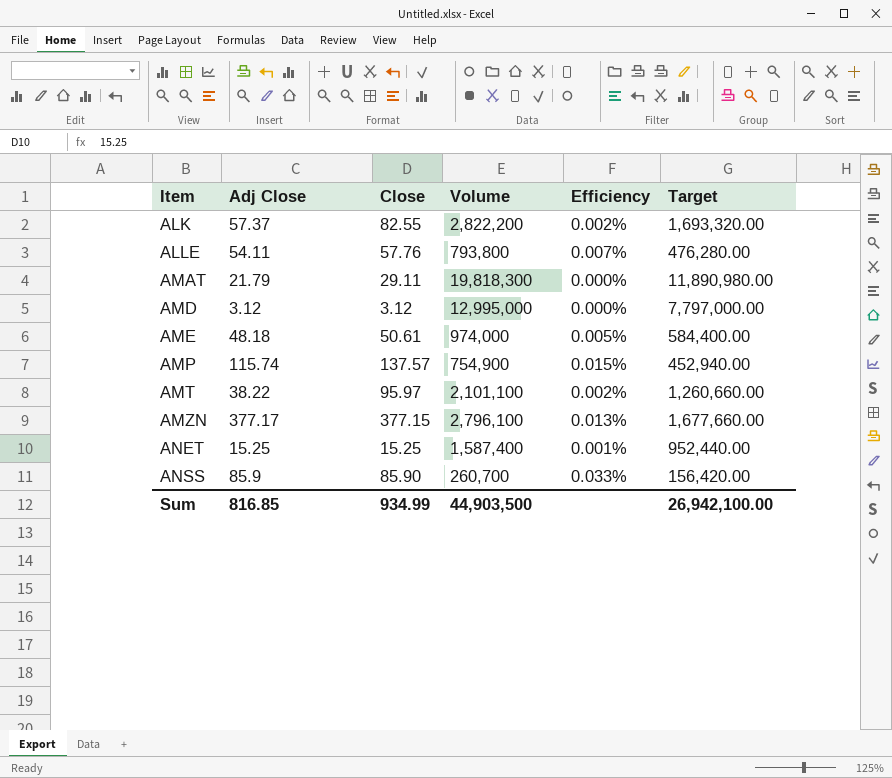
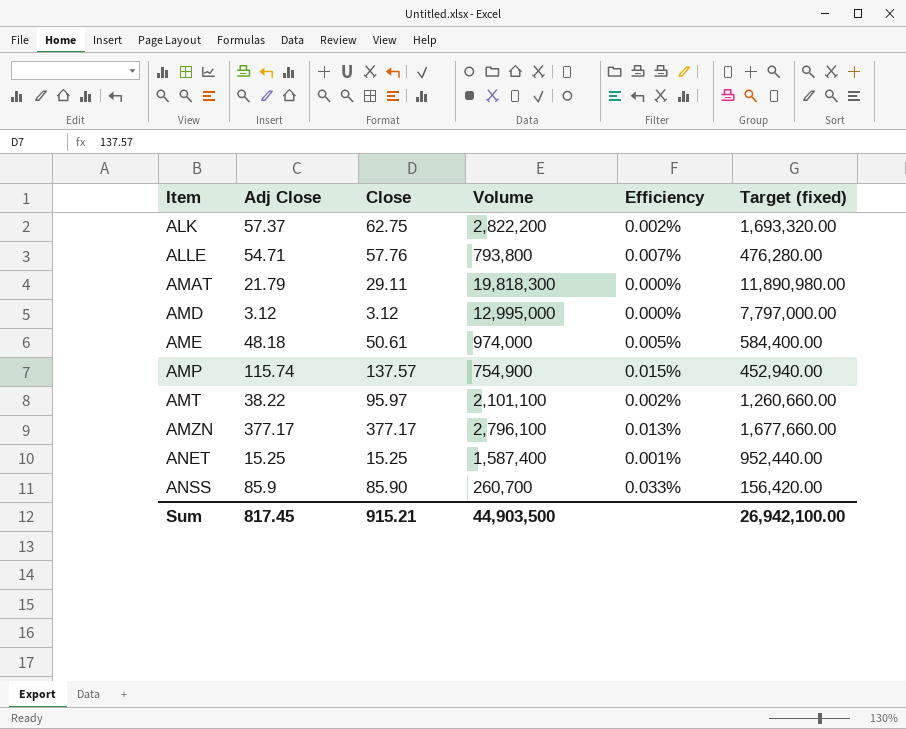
column name: Target -> Target (fixed)
ALK | Close: 82.55 -> 62.75
ALLE | Adj Close: 54.11 -> 54.71
AMZN | Close: 377.15 -> 377.17
Sum | Adj Close: 816.85 -> 817.45
Sum | Close: 934.99 -> 915.21

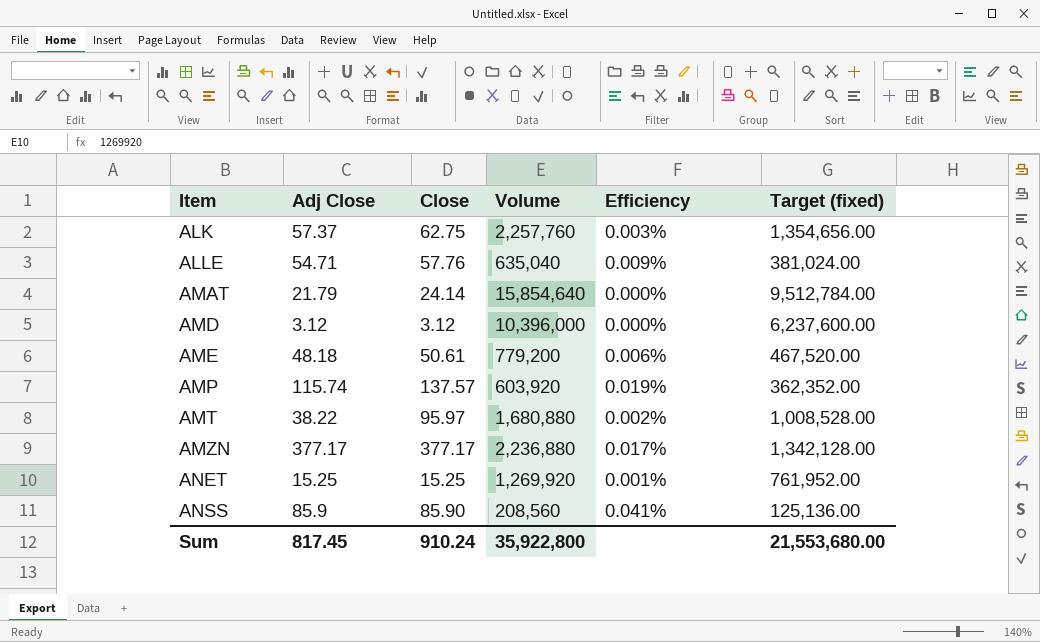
ALK | Volume: 2,822,200 -> 2,257,760
ALK | Efficiency: 0.002% -> 0.003%
ALK | Target (fixed): 1,693,320.00 -> 1,354,656.00
ALLE | Volume: 793,800 -> 635,040
ALLE | Efficiency: 0.007% -> 0.009%
ALLE | Target (fixed): 476,280.00 -> 381,024.00
AMAT | Close: 29.11 -> 24.14
AMAT | Volume: 19,818,300 -> 15,854,640
AMAT | Target (fixed): 11,890,980.00 -> 9,512,784.00
AMD | Volume: 12,995,000 -> 10,396,000
AMD | Target (fixed): 7,797,000.00 -> 6,237,600.00
AME | Volume: 974,000 -> 779,200
AME | Efficiency: 0.005% -> 0.006%
AME | Target (fixed): 584,400.00 -> 467,520.00
AMP | Volume: 754,900 -> 603,920
AMP | Efficiency: 0.015% -> 0.019%
AMP | Target (fixed): 452,940.00 -> 362,352.00
AMT | Volume: 2,101,100 -> 1,680,880
AMT | Target (fixed): 1,260,660.00 -> 1,008,528.00
AMZN | Volume: 2,796,100 -> 2,236,880
AMZN | Efficiency: 0.013% -> 0.017%
AMZN | Target (fixed): 1,677,660.00 -> 1,342,128.00
ANET | Volume: 1,587,400 -> 1,269,920
ANET | Target (fixed): 952,440.00 -> 761,952.00
ANSS | Volume: 260,700 -> 208,560
ANSS | Efficiency: 0.033% -> 0.041%
ANSS | Target (fixed): 156,420.00 -> 125,136.00
Sum | Close: 915.21 -> 910.24
Sum | Volume: 44,903,500 -> 35,922,800
Sum | Target (fixed): 26,942,100.00 -> 21,553,680.00

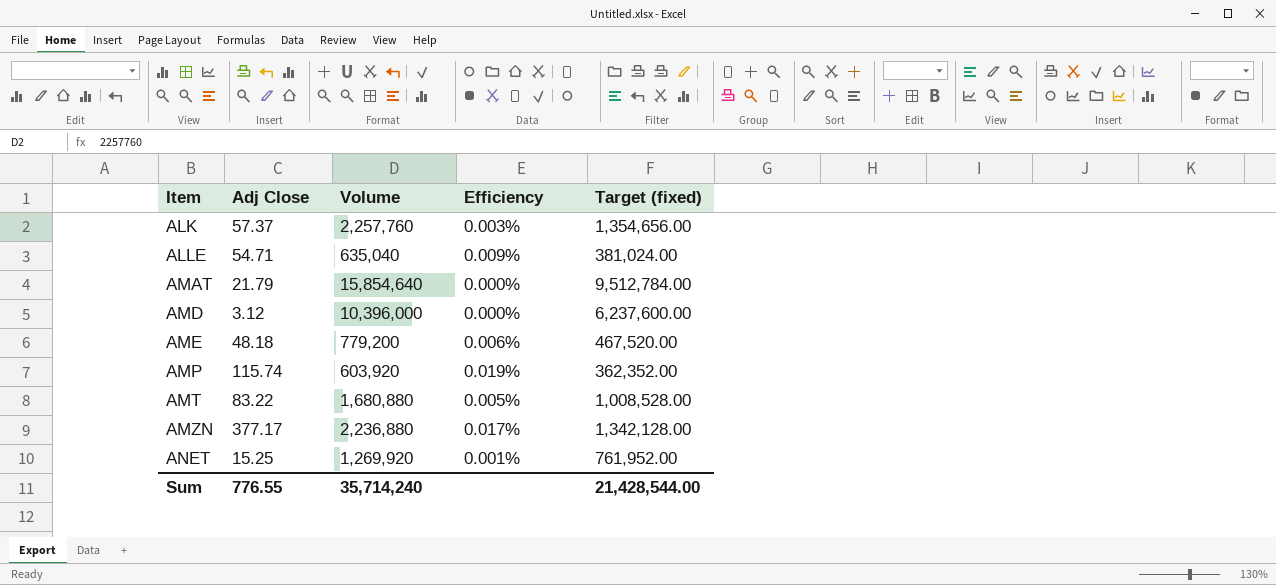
column Close | position: 3 -> none
row ANSS: 85.9 | 85.90 | 208,560 | 0.041% | 125,136.00 -> none
AMT | Adj Close: 38.22 -> 83.22
AMT | Efficiency: 0.002% -> 0.005%
Sum | Adj Close: 817.45 -> 776.55
Sum | Volume: 35,922,800 -> 35,714,240
Sum | Target (fixed): 21,553,680.00 -> 21,428,544.00

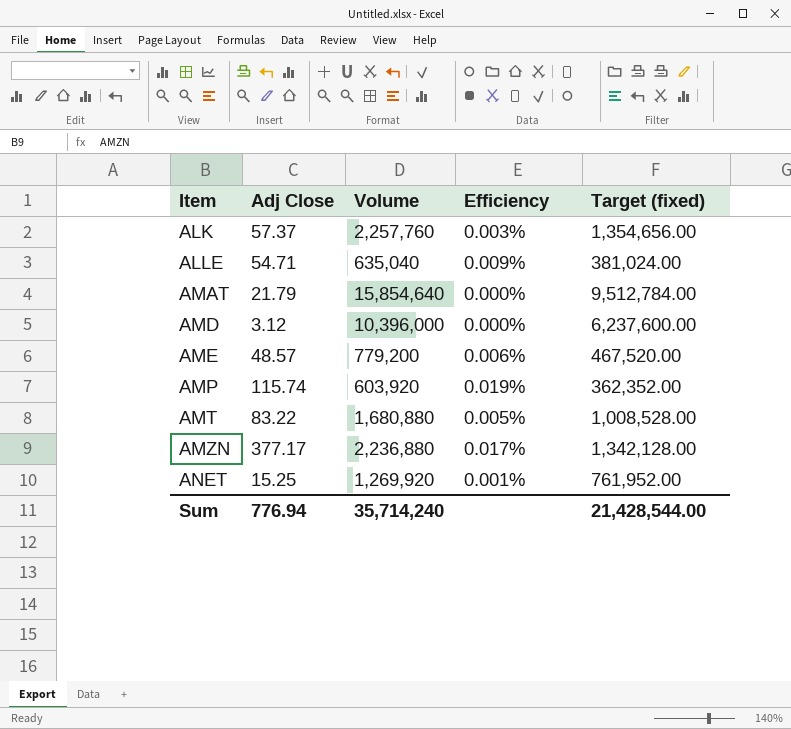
AME | Adj Close: 48.18 -> 48.57
Sum | Adj Close: 776.55 -> 776.94

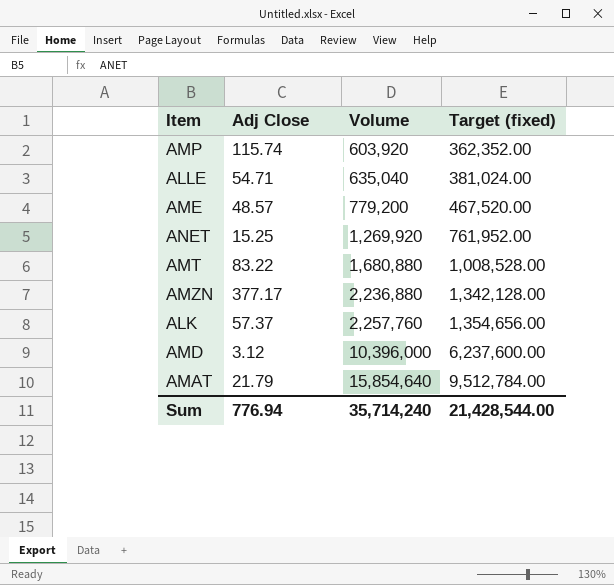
row order: Item ascending -> Volume ascending
column Efficiency | formula: [Adj Close] / [Volume] -> none

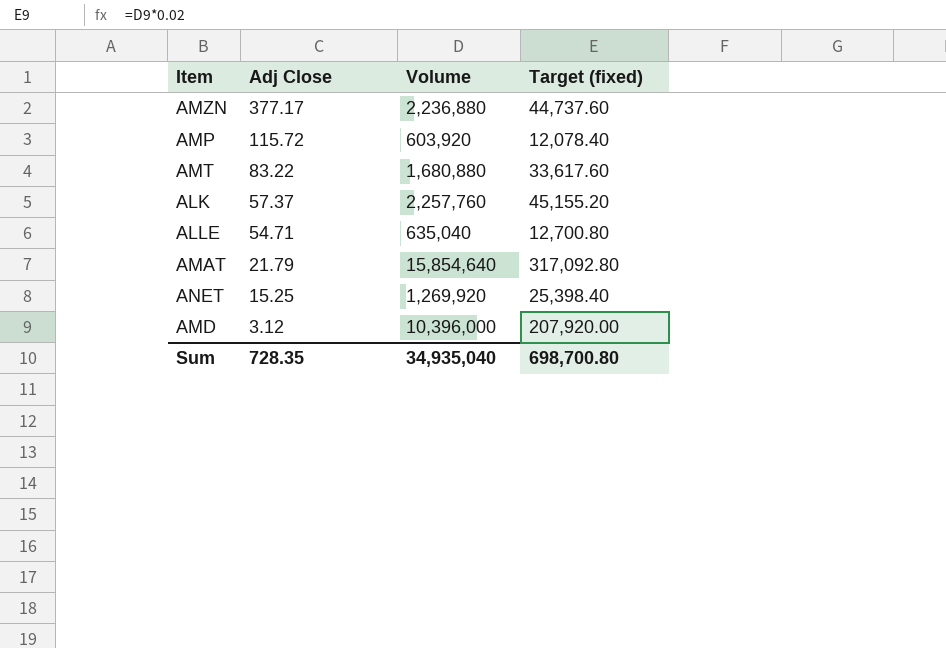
row order: Volume ascending -> Adj Close descending
column Target (fixed) | formula: [Volume] * 0.6 -> [Volume] * 0.02
row AME: 48.57 | 779,200 | 467,520.00 -> none
AMP | Adj Close: 115.74 -> 115.72
Sum | Adj Close: 776.94 -> 728.35
Sum | Volume: 35,714,240 -> 34,935,040
Sum | Target (fixed): 21,428,544.00 -> 698,700.80

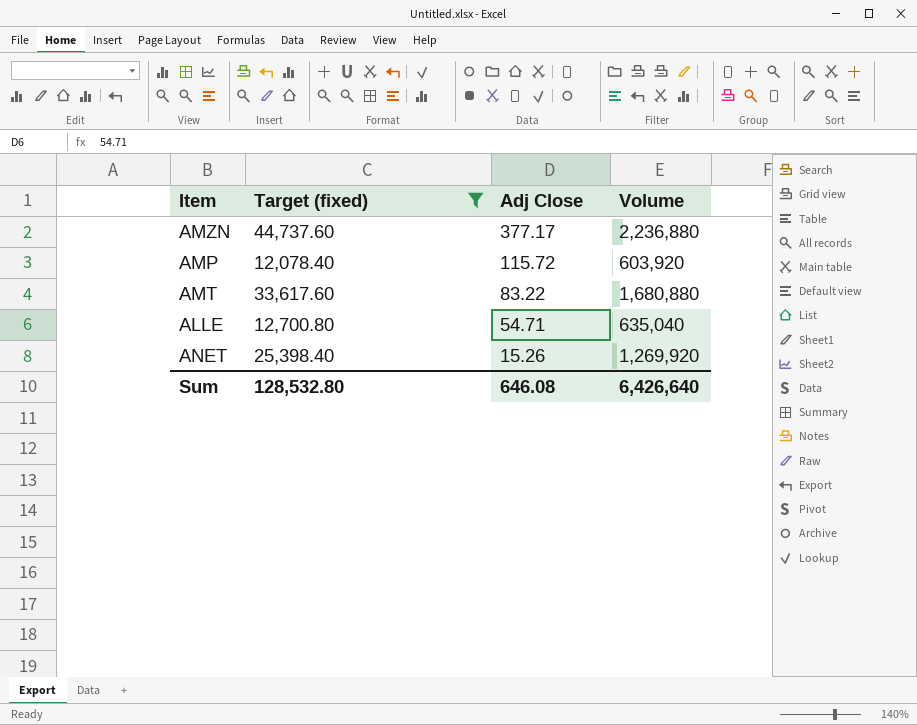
filter: none -> Target (fixed) <= 44,737.60
column Target (fixed) | position: 4 -> 2
ANET | Adj Close: 15.25 -> 15.26
Sum | Target (fixed): 698,700.80 -> 128,532.80
Sum | Adj Close: 728.35 -> 646.08
Sum | Volume: 34,935,040 -> 6,426,640

